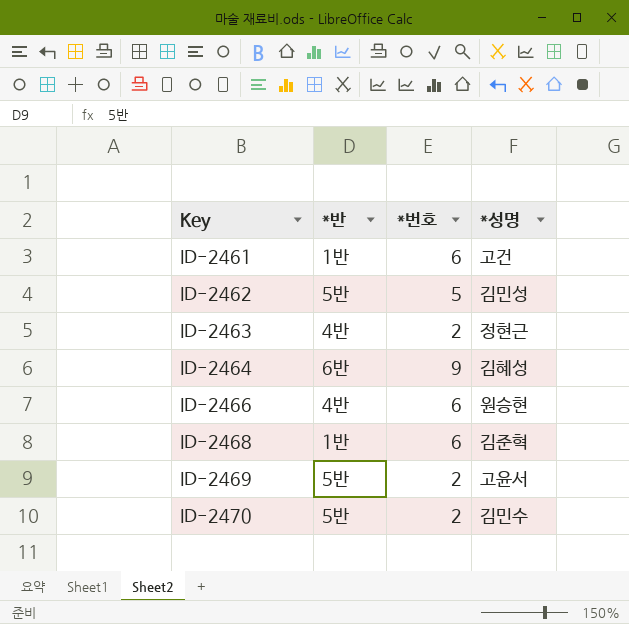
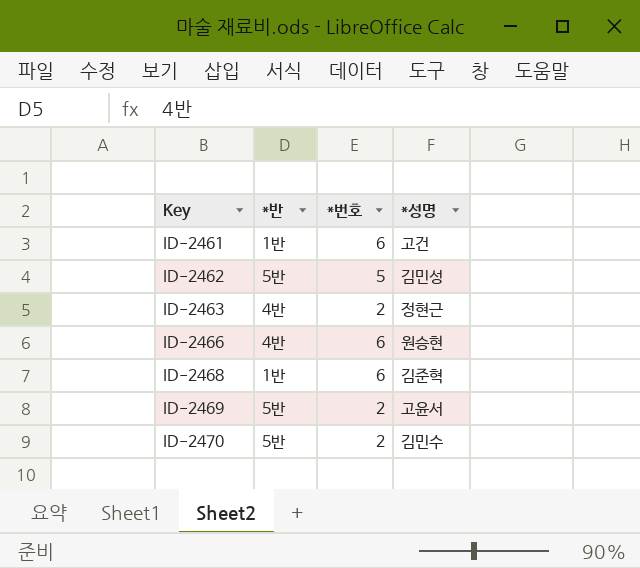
row ID-2464: 6반 | 9 | 김혜성 -> none

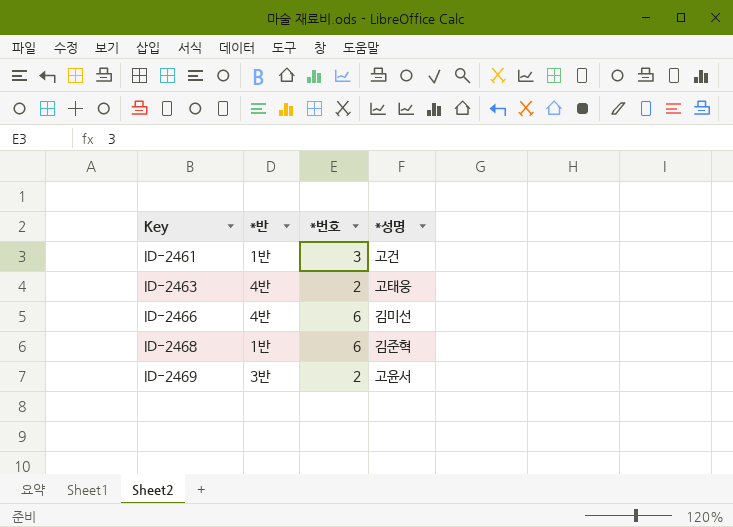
row ID-2462: 5반 | 5 | 김민성 -> none
row ID-2470: 5반 | 2 | 김민수 -> none
ID-2461 | *번호: 6 -> 3
ID-2463 | *성명: 정현근 -> 고태웅
ID-2466 | *성명: 원승현 -> 김미선
ID-2469 | *반: 5반 -> 3반

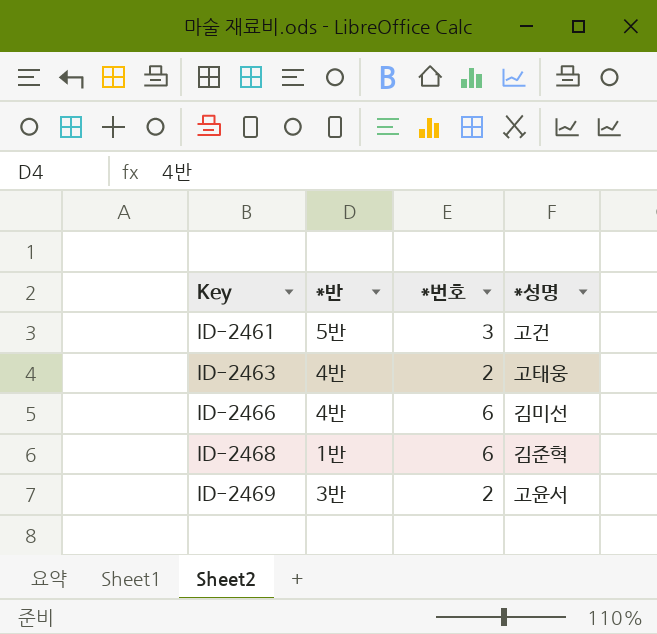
ID-2461 | *반: 1반 -> 5반

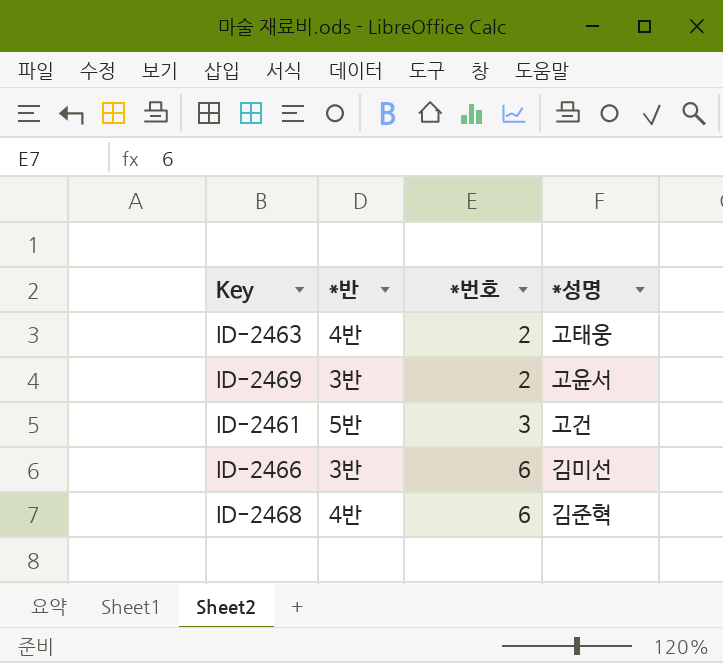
row order: Key ascending -> *번호 ascending
ID-2466 | *반: 4반 -> 3반
ID-2468 | *반: 1반 -> 4반

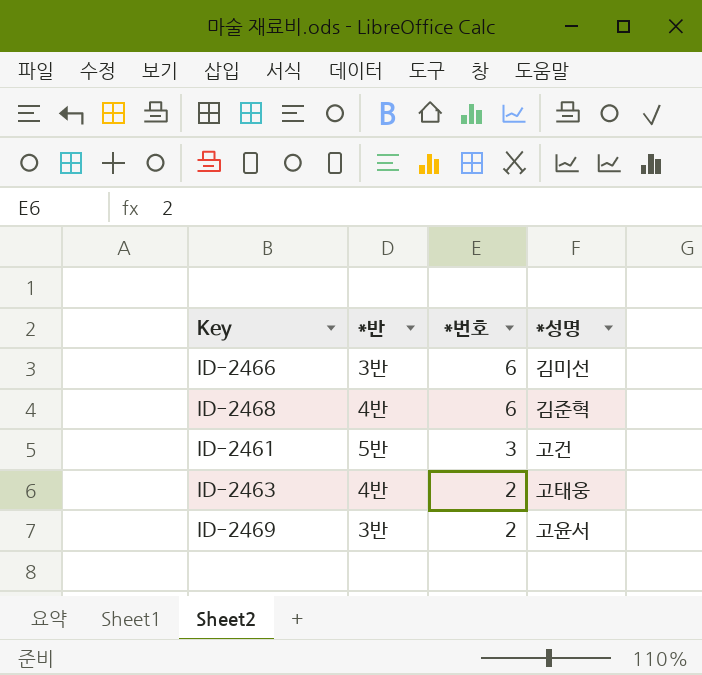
row order: *번호 ascending -> *번호 descending

